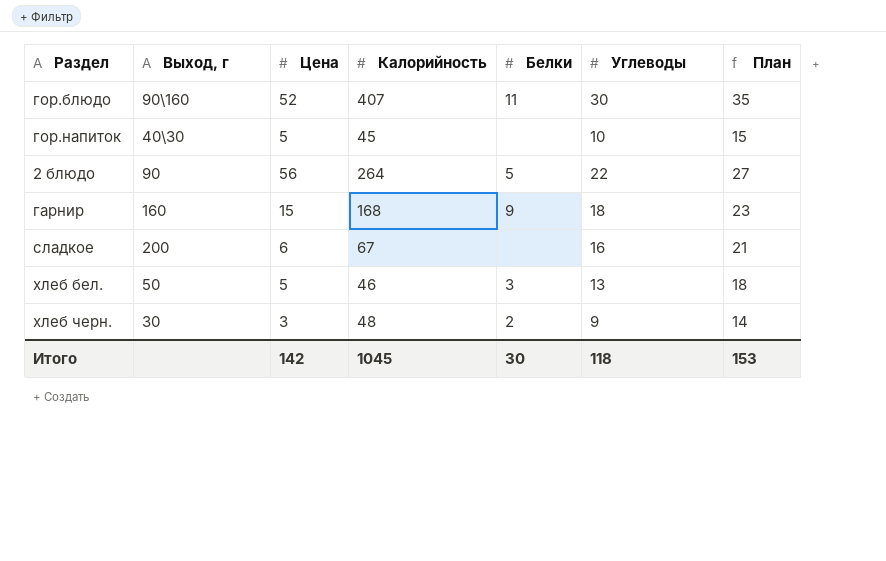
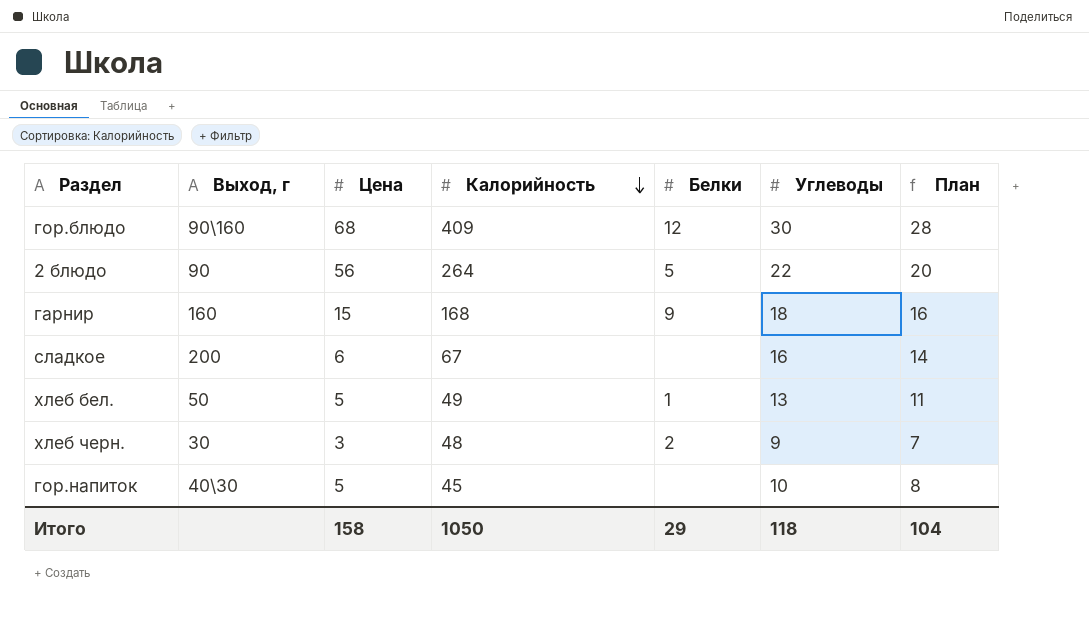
row order: none -> Калорийность descending
column План | formula: [Углеводы] + 5 -> [Углеводы] - 2
гор.блюдо | Цена: 52 -> 68
гор.блюдо | Калорийность: 407 -> 409
гор.блюдо | Белки: 11 -> 12
хлеб бел. | Калорийность: 46 -> 49
хлеб бел. | Белки: 3 -> 1
Итого | Цена: 142 -> 158
Итого | Калорийность: 1045 -> 1050
Итого | Белки: 30 -> 29
Итого | План: 153 -> 104

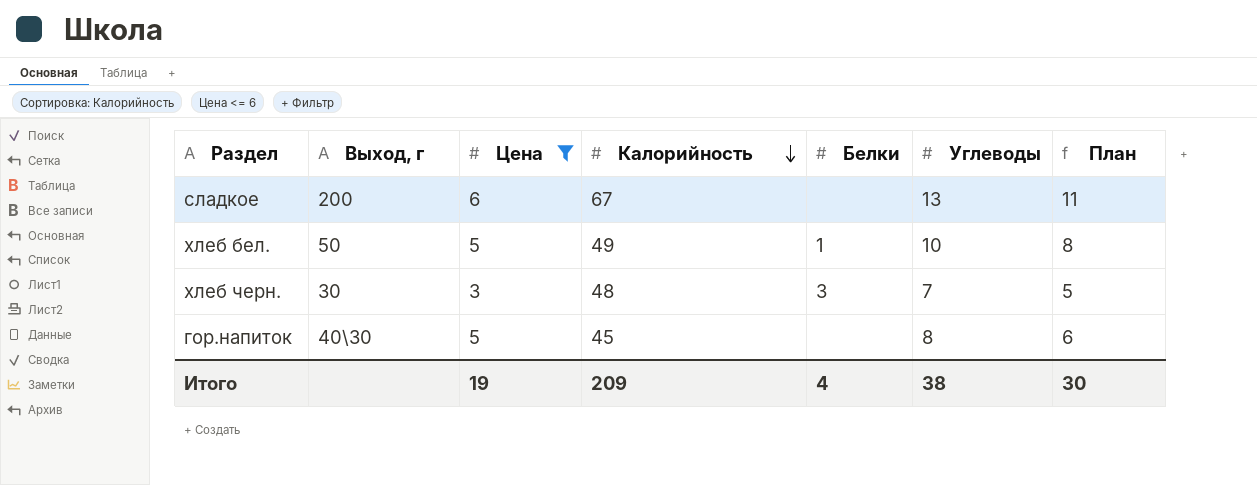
filter: none -> Цена <= 6
сладкое | Углеводы: 16 -> 13
сладкое | План: 14 -> 11
хлеб бел. | Углеводы: 13 -> 10
хлеб бел. | План: 11 -> 8
хлеб черн. | Белки: 2 -> 3
хлеб черн. | Углеводы: 9 -> 7
хлеб черн. | План: 7 -> 5
гор.напиток | Углеводы: 10 -> 8
гор.напиток | План: 8 -> 6
Итого | Цена: 158 -> 19
Итого | Калорийность: 1050 -> 209
Итого | Белки: 29 -> 4
Итого | Углеводы: 118 -> 38
Итого | План: 104 -> 30

